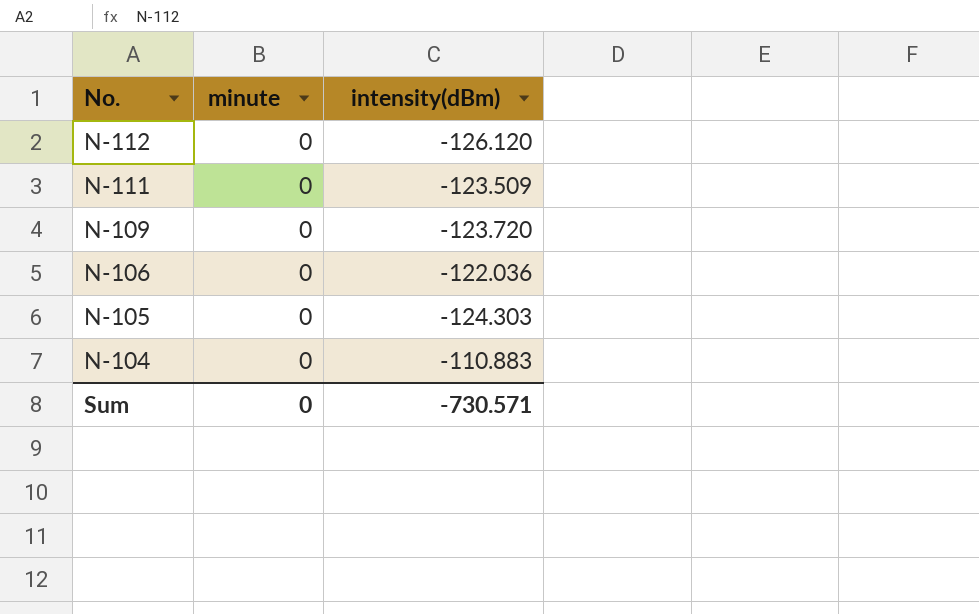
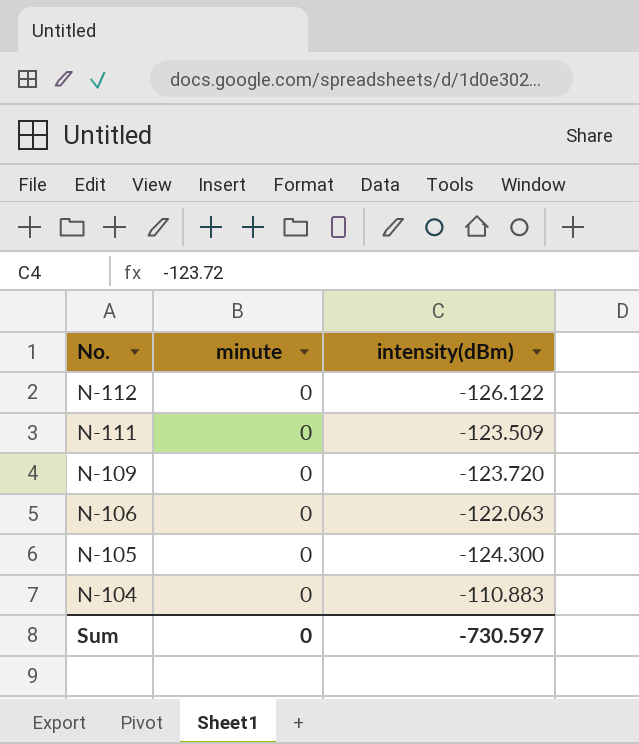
N-112 | intensity(dBm): -126.120 -> -126.122
N-106 | intensity(dBm): -122.036 -> -122.063
N-105 | intensity(dBm): -124.303 -> -124.300
Sum | intensity(dBm): -730.571 -> -730.597

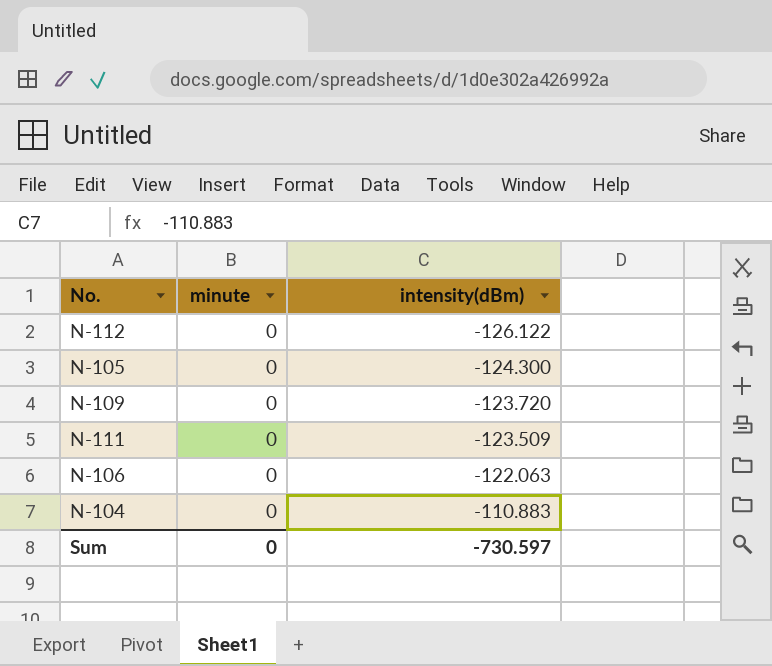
row order: No. descending -> intensity(dBm) ascending

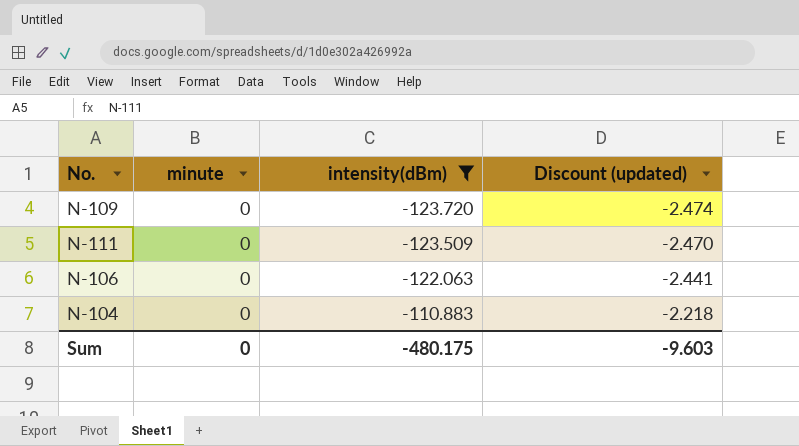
filter: none -> intensity(dBm) >= -123.720
column Discount (updated) | formula: none -> [intensity(dBm)] * 0.02
Sum | intensity(dBm): -730.597 -> -480.175

